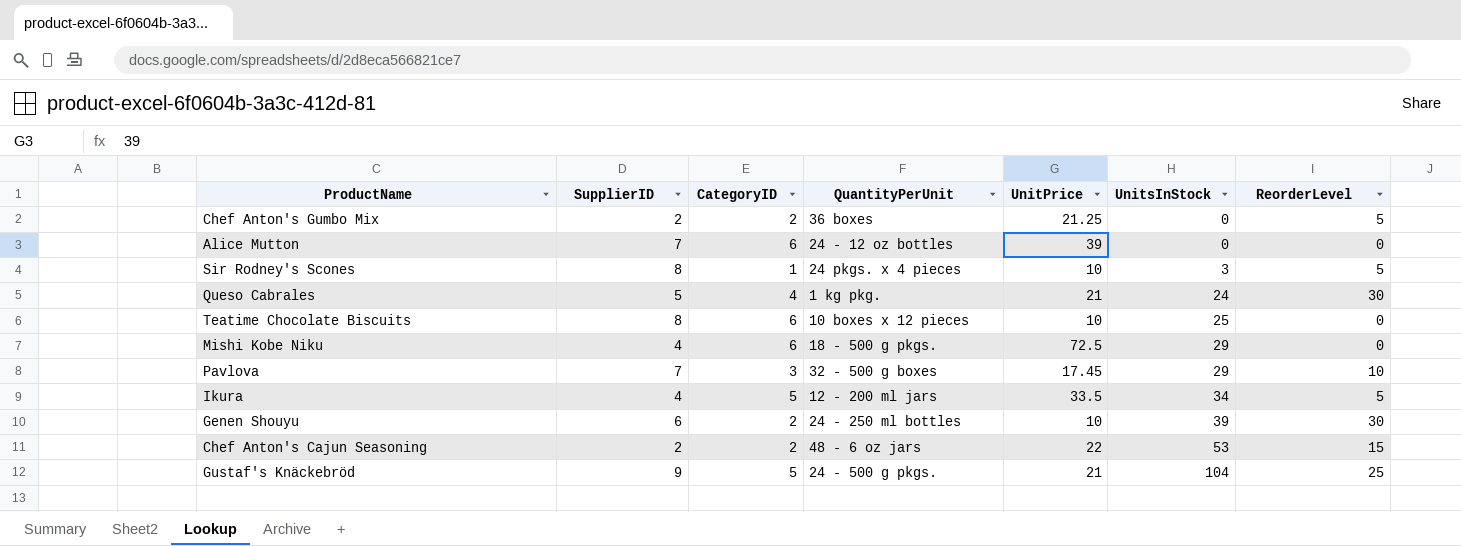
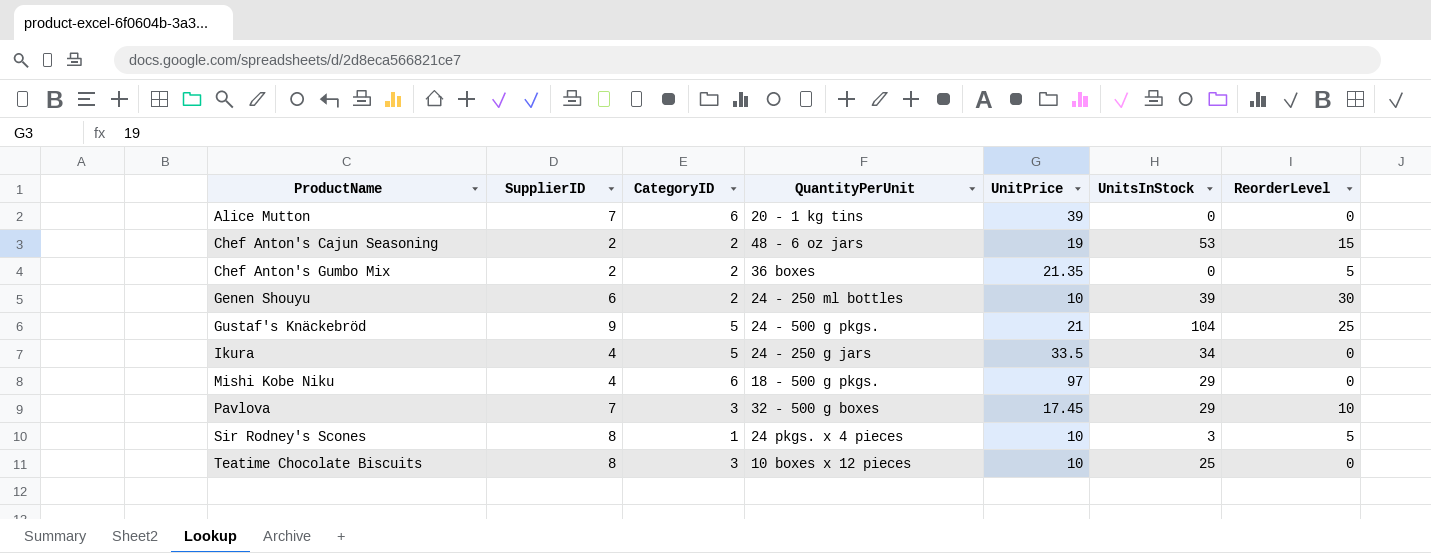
row order: UnitsInStock ascending -> ProductName ascending
row Queso Cabrales: 5 | 4 | 1 kg pkg. | 21 | 24 | 30 -> none
Alice Mutton | QuantityPerUnit: 24 - 12 oz bottles -> 20 - 1 kg tins
Chef Anton's Cajun Seasoning | UnitPrice: 22 -> 19
Chef Anton's Gumbo Mix | UnitPrice: 21.25 -> 21.35
Ikura | QuantityPerUnit: 12 - 200 ml jars -> 24 - 250 g jars
Ikura | ReorderLevel: 5 -> 0
Mishi Kobe Niku | UnitPrice: 72.5 -> 97
Teatime Chocolate Biscuits | CategoryID: 6 -> 3

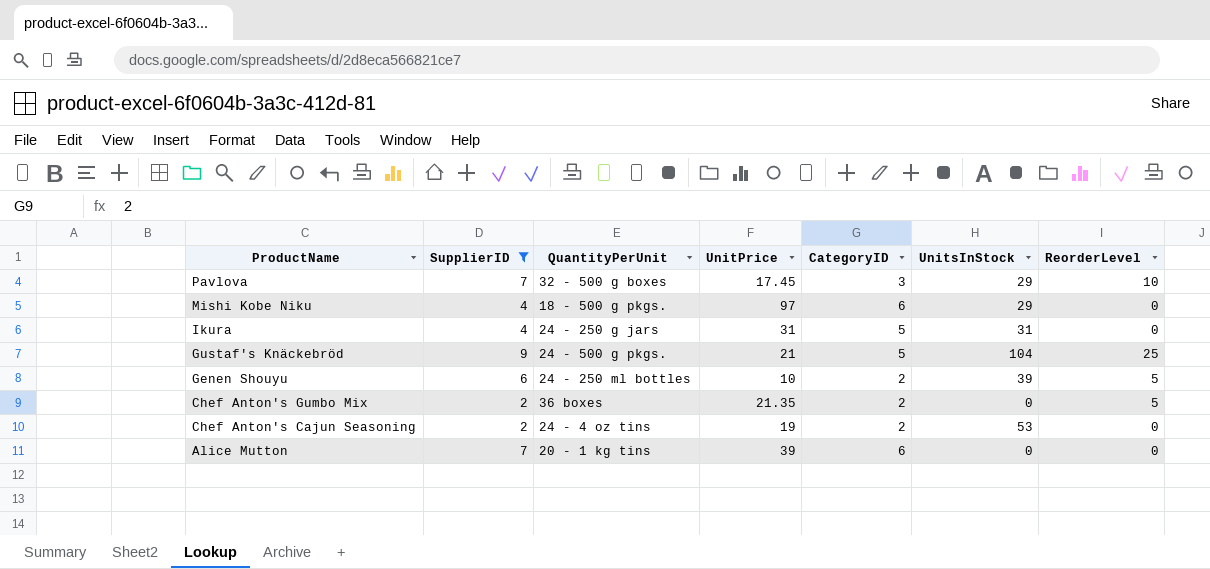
filter: none -> SupplierID != 8
row order: ProductName ascending -> ProductName descending
column CategoryID | position: 3 -> 5
Ikura | UnitPrice: 33.5 -> 31
Ikura | UnitsInStock: 34 -> 31
Genen Shouyu | ReorderLevel: 30 -> 5
Chef Anton's Cajun Seasoning | QuantityPerUnit: 48 - 6 oz jars -> 24 - 4 oz tins
Chef Anton's Cajun Seasoning | ReorderLevel: 15 -> 0

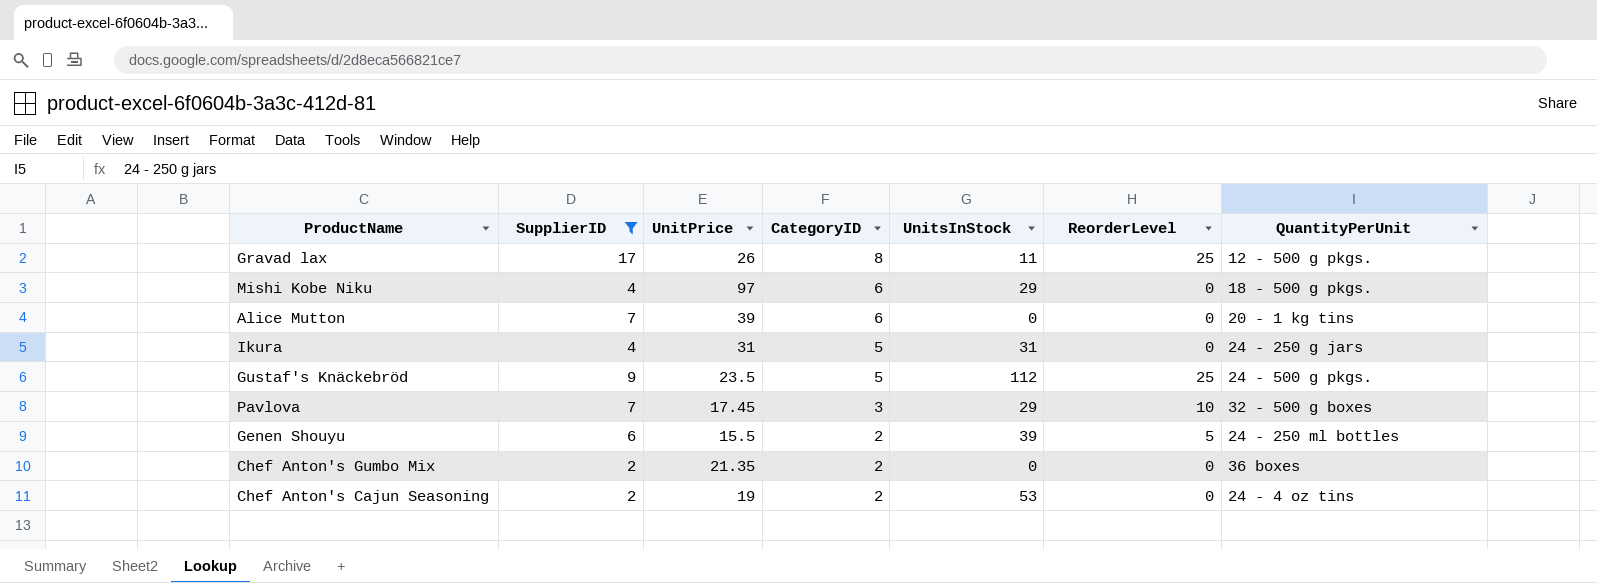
row order: ProductName descending -> CategoryID descending
column QuantityPerUnit | position: 3 -> 7
row Gravad lax: none -> 17 | 26 | 8 | 11 | 25 | 12 - 500 g pkgs.
Gustaf's Knäckebröd | UnitPrice: 21 -> 23.5
Gustaf's Knäckebröd | UnitsInStock: 104 -> 112
Genen Shouyu | UnitPrice: 10 -> 15.5
Chef Anton's Gumbo Mix | ReorderLevel: 5 -> 0

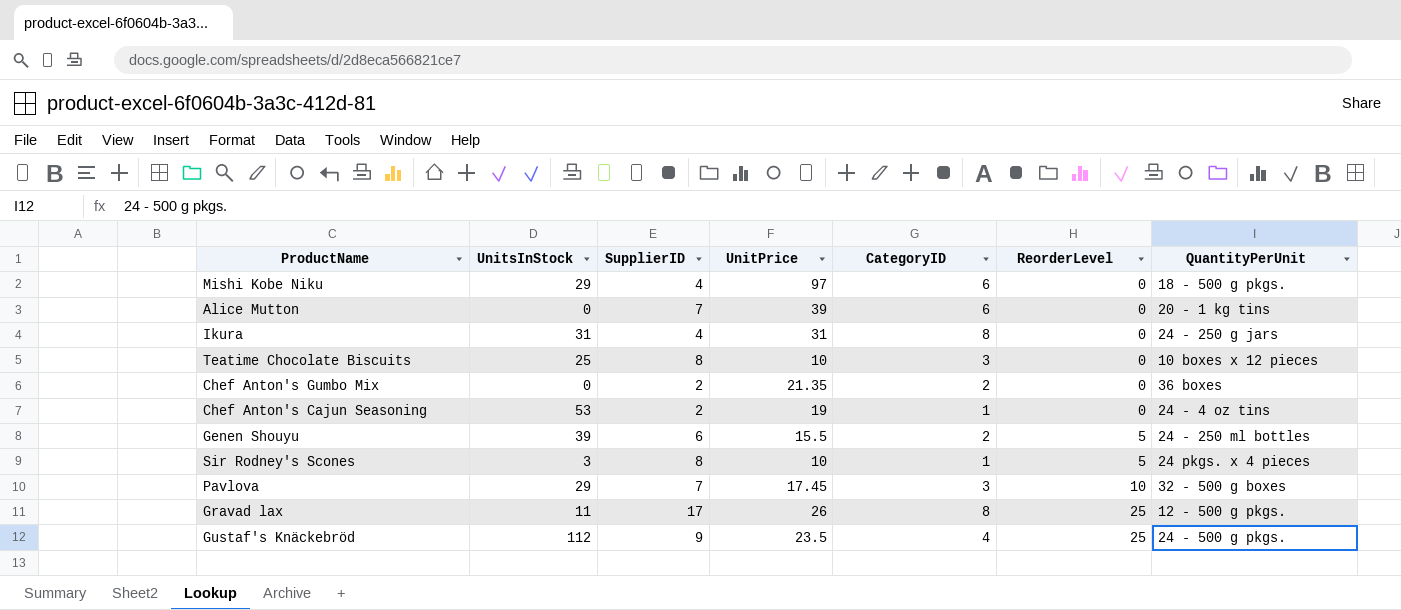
filter: SupplierID != 8 -> none
row order: CategoryID descending -> ReorderLevel ascending
column UnitsInStock | position: 5 -> 2
Ikura | CategoryID: 5 -> 8
Chef Anton's Cajun Seasoning | CategoryID: 2 -> 1
Gustaf's Knäckebröd | CategoryID: 5 -> 4

